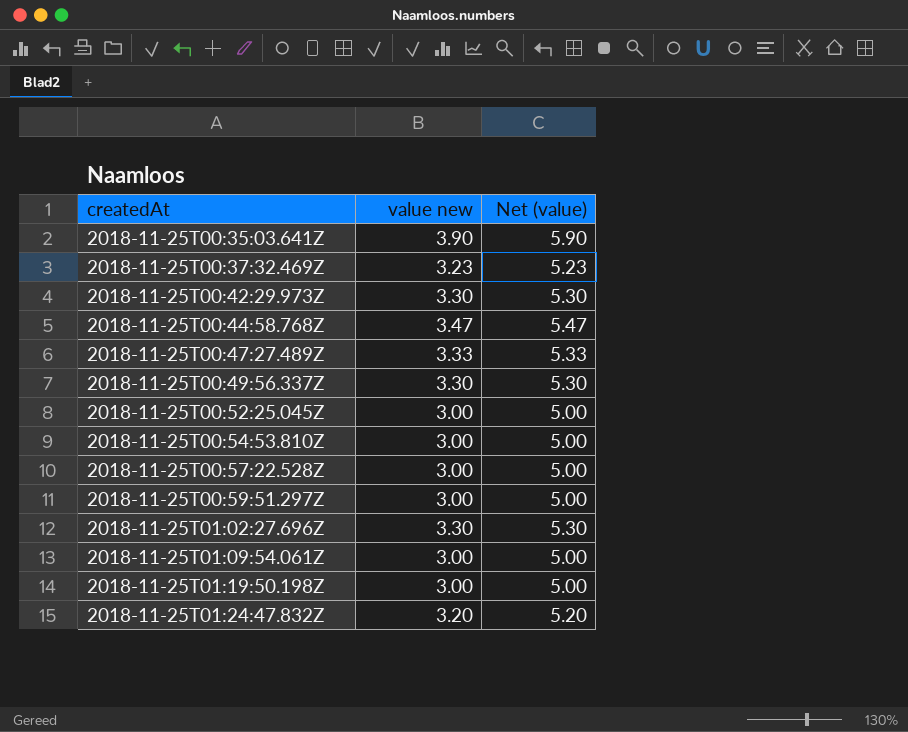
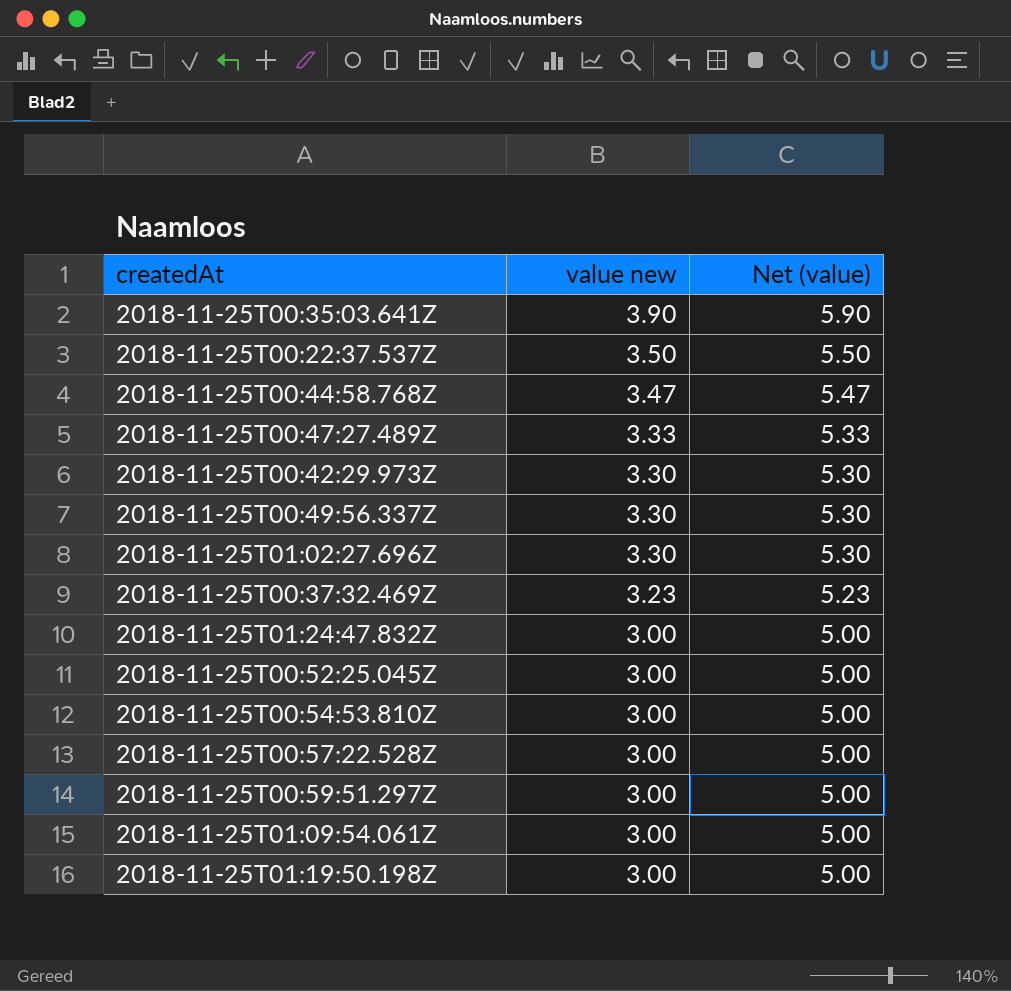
row order: createdAt ascending -> value new descending
row 2018-11-25T00:22:37.537Z: none -> 3.50 | 5.50
2018-11-25T01:24:47.832Z | value new: 3.20 -> 3.00
2018-11-25T01:24:47.832Z | Net (value): 5.20 -> 5.00

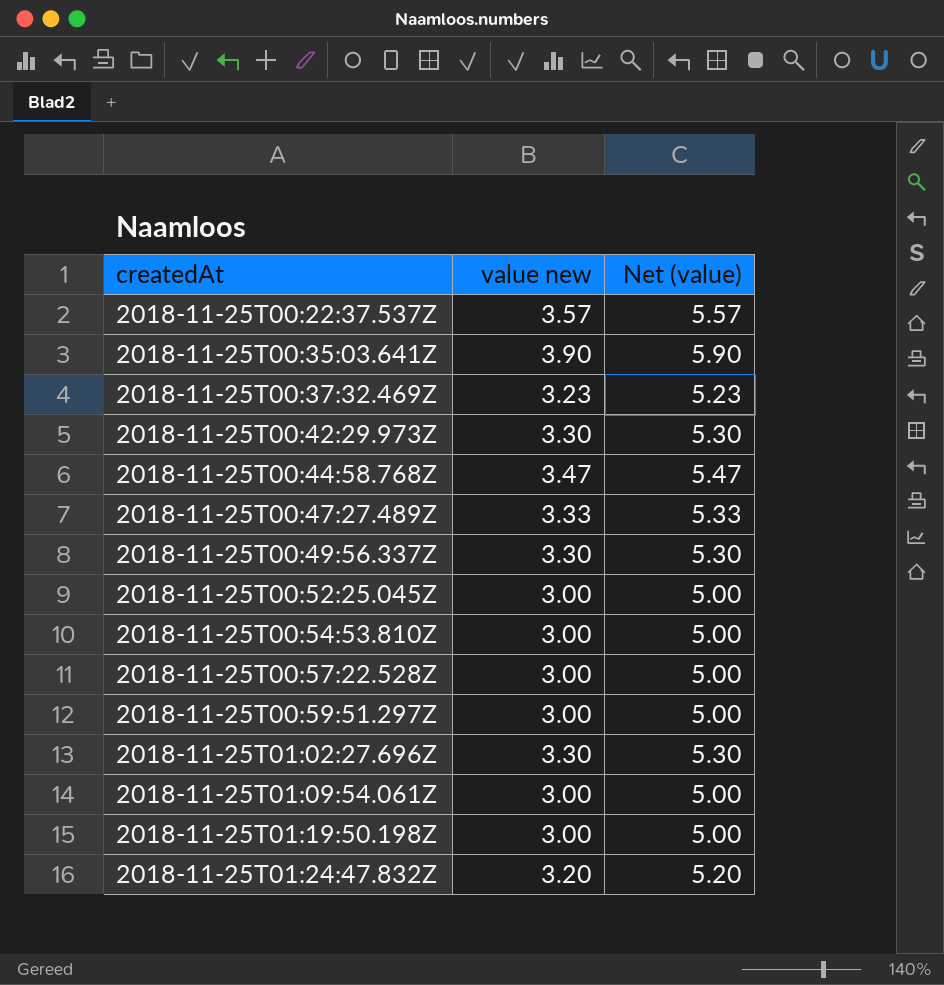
row order: value new descending -> createdAt ascending
2018-11-25T00:22:37.537Z | value new: 3.50 -> 3.57
2018-11-25T00:22:37.537Z | Net (value): 5.50 -> 5.57
2018-11-25T01:24:47.832Z | value new: 3.00 -> 3.20
2018-11-25T01:24:47.832Z | Net (value): 5.00 -> 5.20

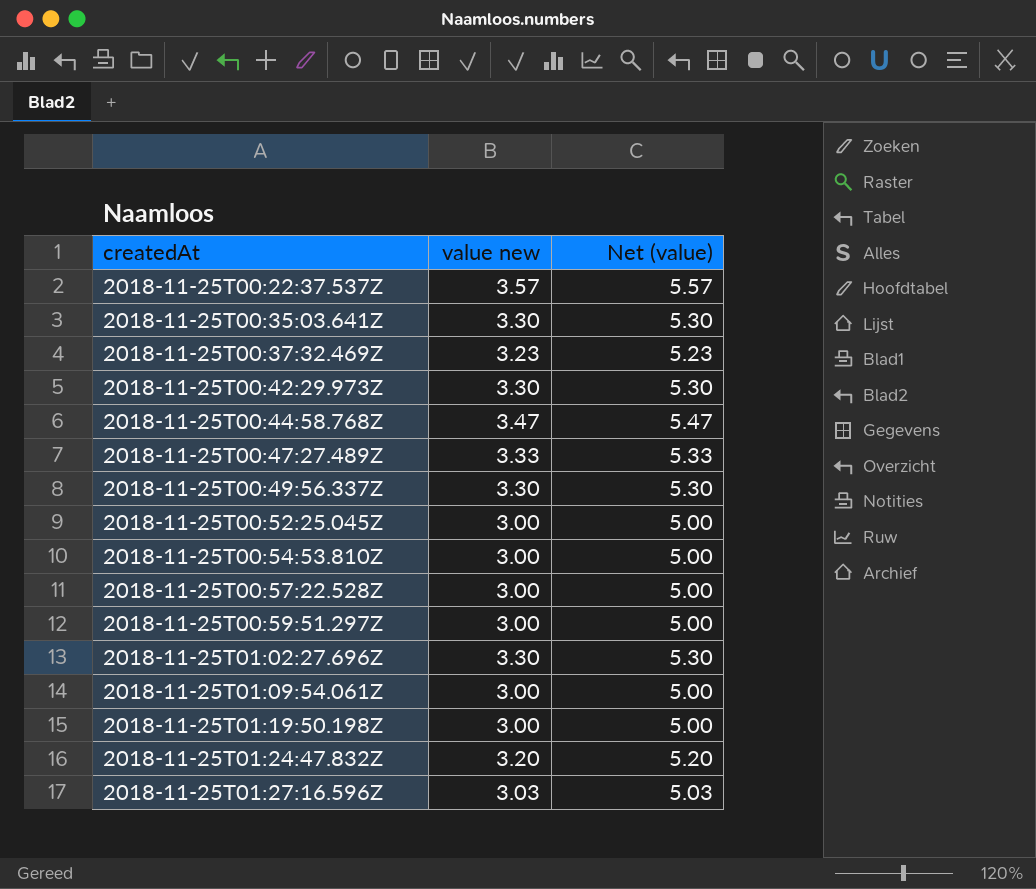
2018-11-25T00:35:03.641Z | value new: 3.90 -> 3.30
2018-11-25T00:35:03.641Z | Net (value): 5.90 -> 5.30
row 2018-11-25T01:27:16.596Z: none -> 3.03 | 5.03

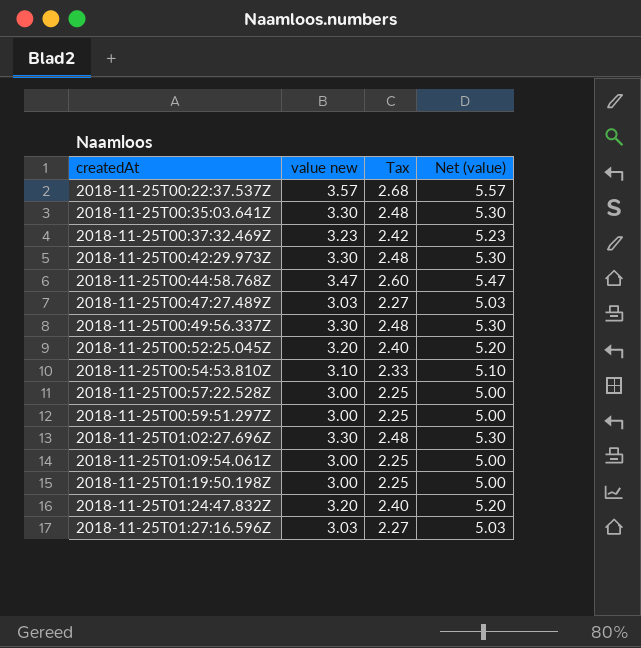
column Tax | formula: none -> [value new] * 0.75
2018-11-25T00:47:27.489Z | value new: 3.33 -> 3.03
2018-11-25T00:47:27.489Z | Net (value): 5.33 -> 5.03
2018-11-25T00:52:25.045Z | value new: 3.00 -> 3.20
2018-11-25T00:52:25.045Z | Net (value): 5.00 -> 5.20
2018-11-25T00:54:53.810Z | value new: 3.00 -> 3.10
2018-11-25T00:54:53.810Z | Net (value): 5.00 -> 5.10

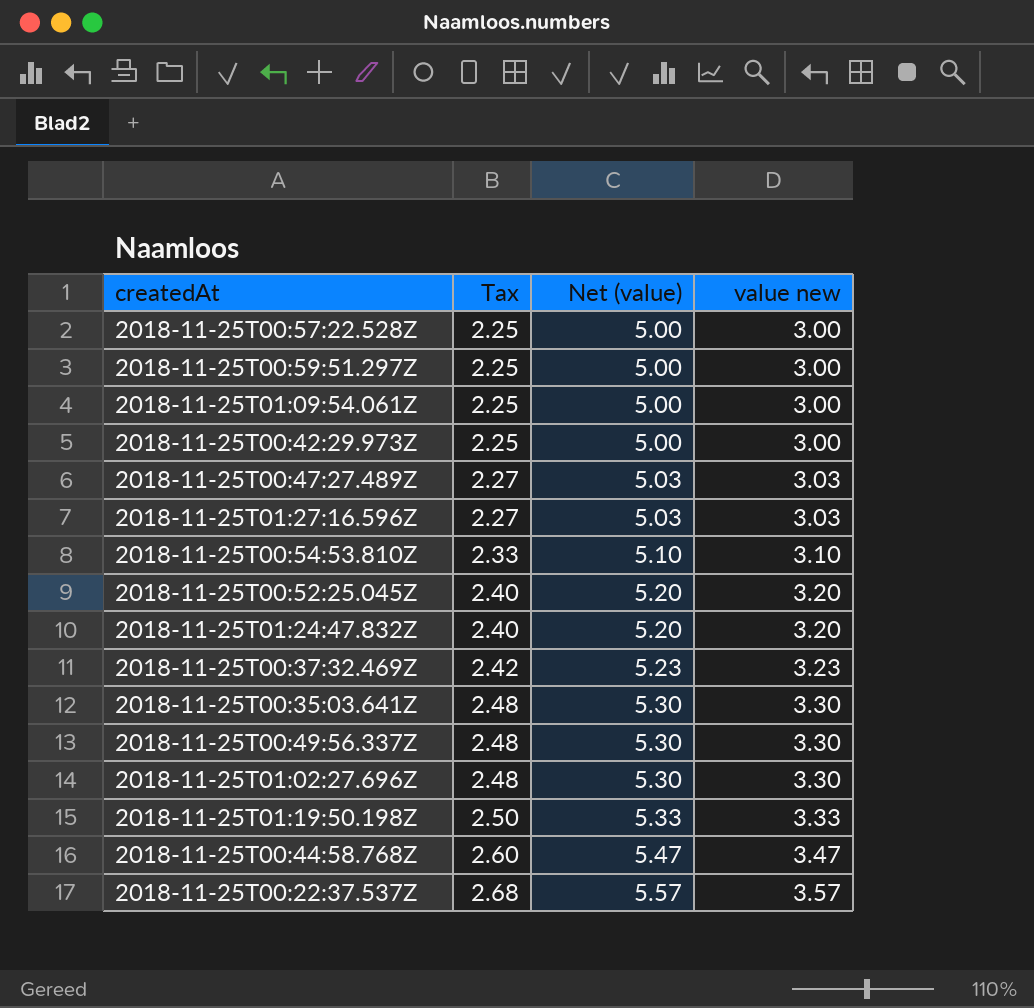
row order: createdAt ascending -> Tax ascending
column value new | position: 2 -> 4
2018-11-25T00:42:29.973Z | Tax: 2.48 -> 2.25
2018-11-25T00:42:29.973Z | Net (value): 5.30 -> 5.00
2018-11-25T00:42:29.973Z | value new: 3.30 -> 3.00
2018-11-25T01:19:50.198Z | Tax: 2.25 -> 2.50
2018-11-25T01:19:50.198Z | Net (value): 5.00 -> 5.33
2018-11-25T01:19:50.198Z | value new: 3.00 -> 3.33

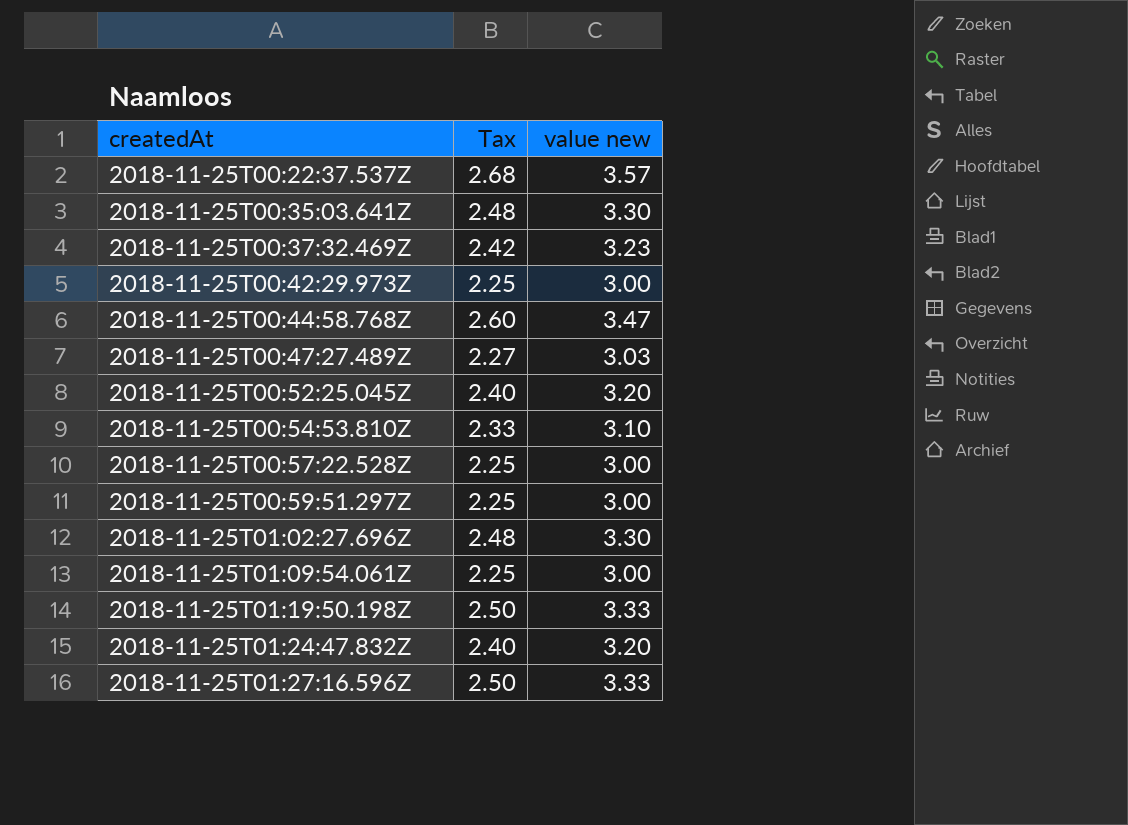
row order: Tax ascending -> createdAt ascending
column Net (value) | formula: [value new] + 2 -> none
row 2018-11-25T00:49:56.337Z: 2.48 | 5.30 | 3.30 -> none
2018-11-25T01:27:16.596Z | Tax: 2.27 -> 2.50
2018-11-25T01:27:16.596Z | value new: 3.03 -> 3.33

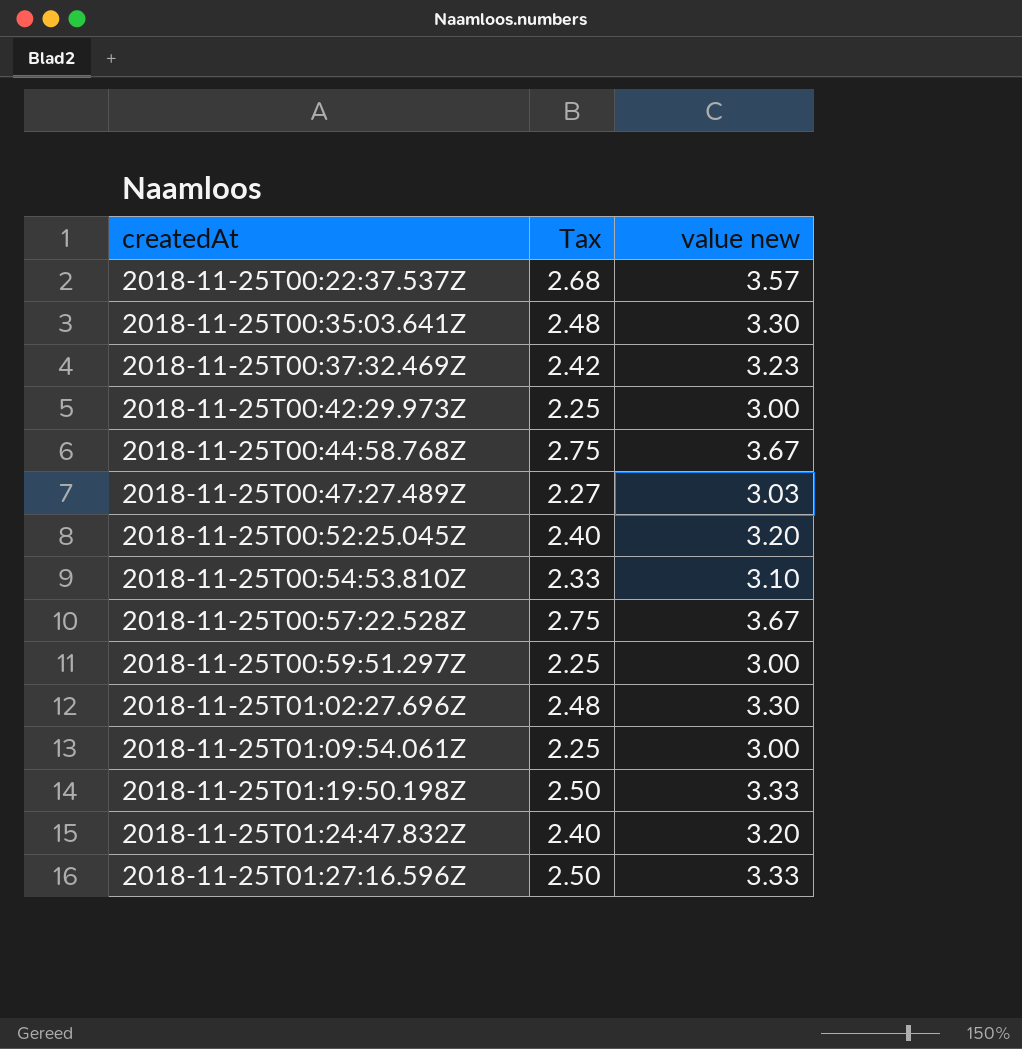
2018-11-25T00:44:58.768Z | Tax: 2.60 -> 2.75
2018-11-25T00:44:58.768Z | value new: 3.47 -> 3.67
2018-11-25T00:57:22.528Z | Tax: 2.25 -> 2.75
2018-11-25T00:57:22.528Z | value new: 3.00 -> 3.67

